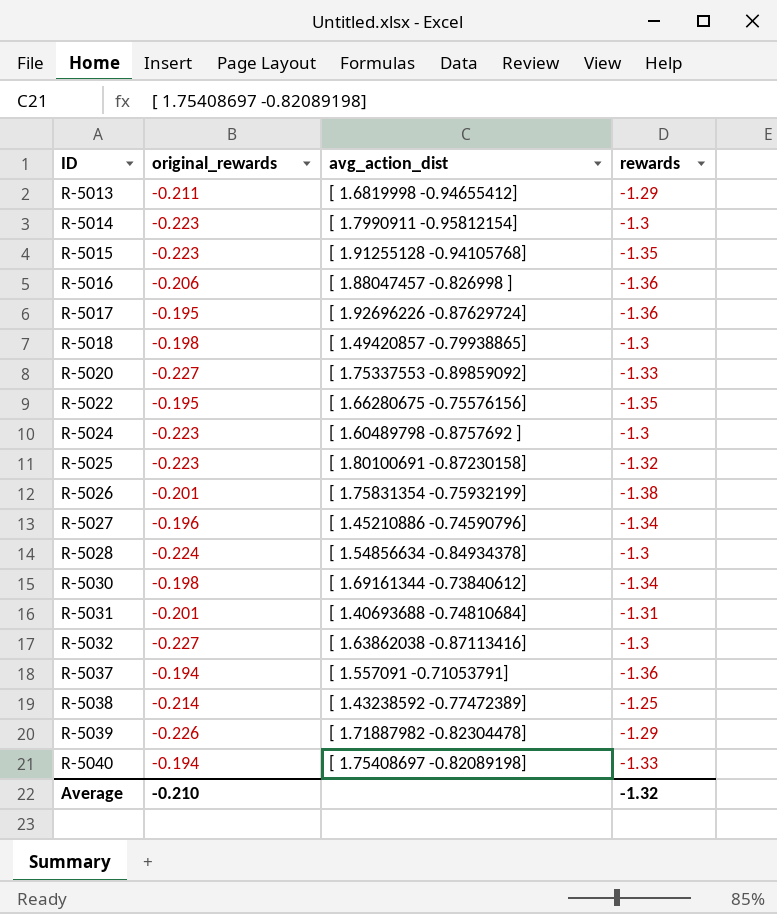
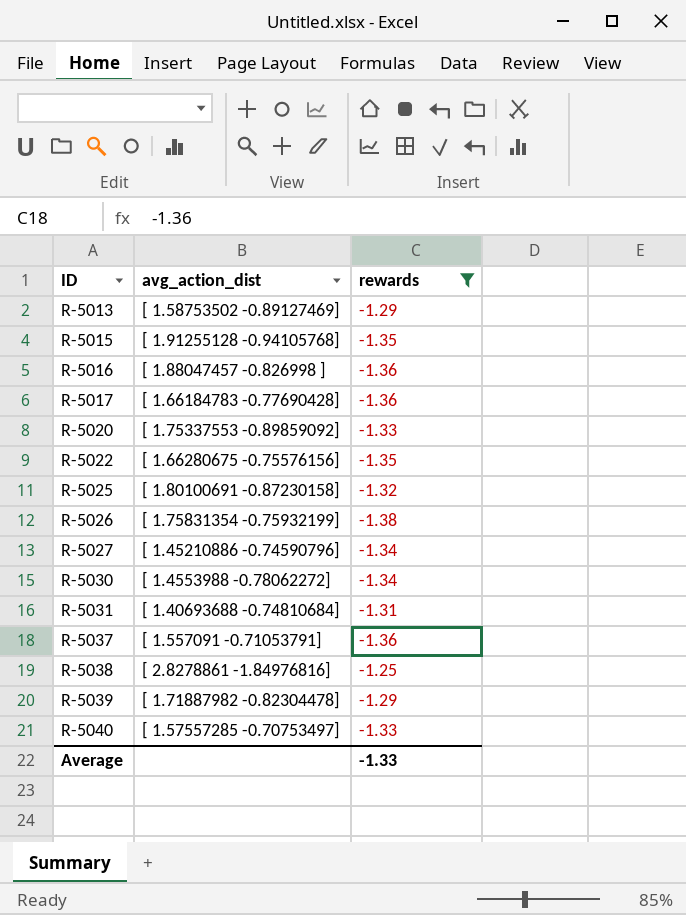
filter: none -> rewards != -1.3
column original_rewards | position: 2 -> none
R-5013 | avg_action_dist: [ 1.6819998 -0.94655412] -> [ 1.58753502 -0.89127469]
R-5017 | avg_action_dist: [ 1.92696226 -0.87629724] -> [ 1.66184783 -0.77690428]
R-5030 | avg_action_dist: [ 1.69161344 -0.73840612] -> [ 1.4553988 -0.78062272]
R-5038 | avg_action_dist: [ 1.43238592 -0.77472389] -> [ 2.8278861 -1.84976816]
R-5040 | avg_action_dist: [ 1.75408697 -0.82089198] -> [ 1.57557285 -0.70753497]
Average | rewards: -1.32 -> -1.33

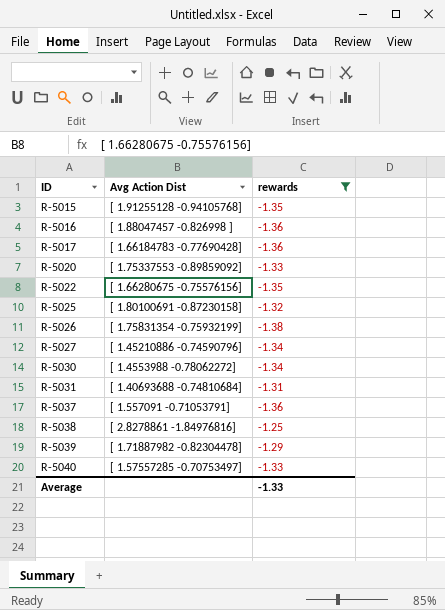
column name: avg_action_dist -> Avg Action Dist
row R-5013: [ 1.58753502 -0.89127469] | -1.29 -> none

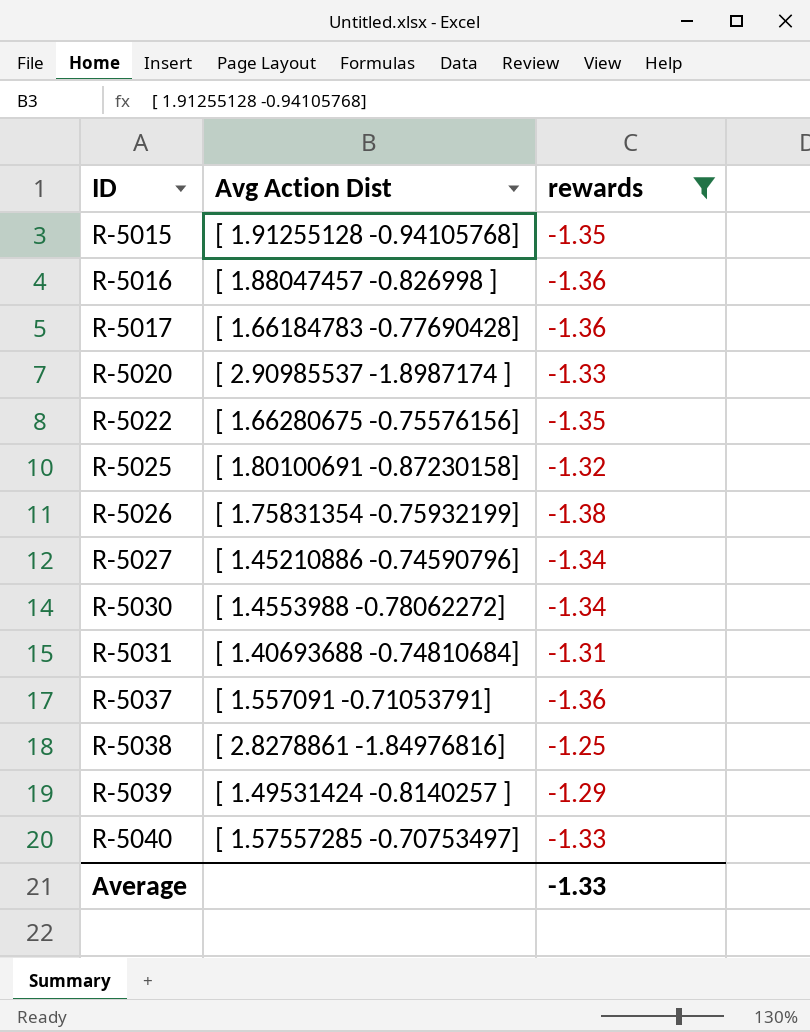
R-5020 | Avg Action Dist: [ 1.75337553 -0.89859092] -> [ 2.90985537 -1.8987174 ]
R-5039 | Avg Action Dist: [ 1.71887982 -0.82304478] -> [ 1.49531424 -0.8140257 ]

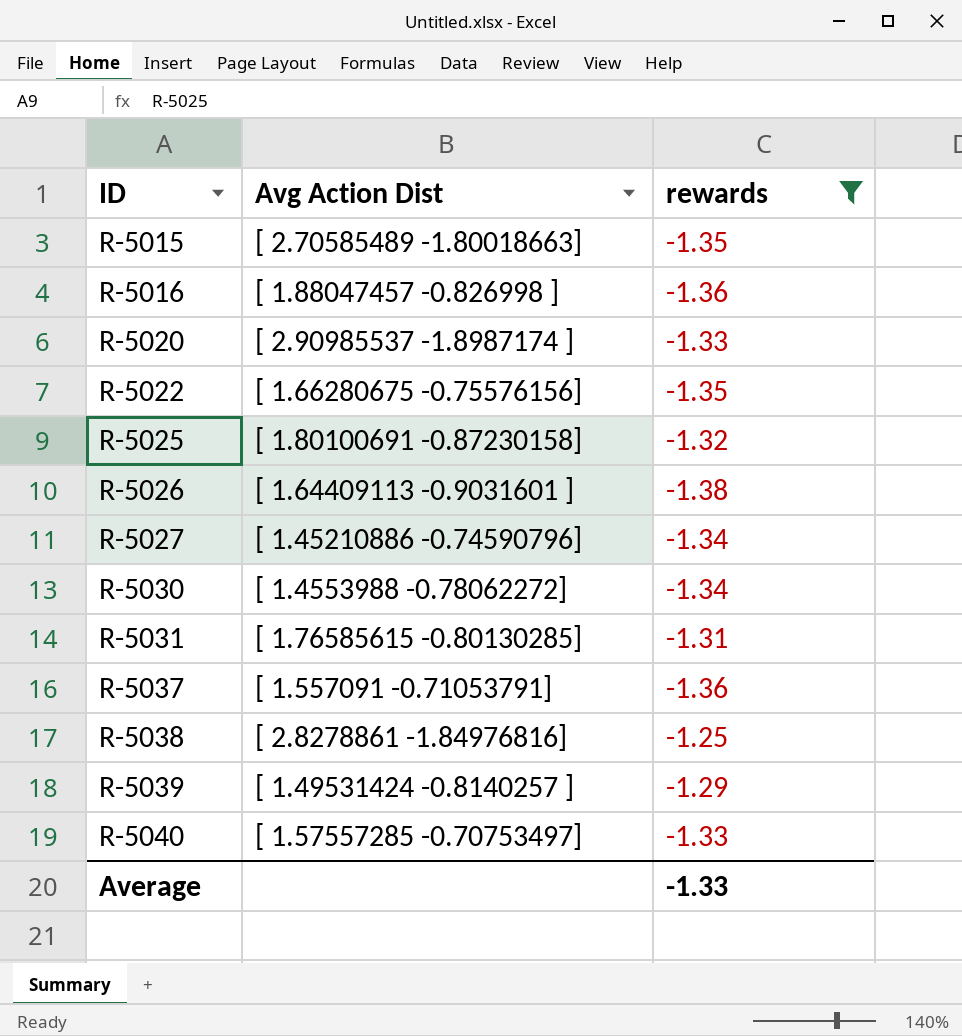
row R-5017: [ 1.66184783 -0.77690428] | -1.36 -> none
R-5015 | Avg Action Dist: [ 1.91255128 -0.94105768] -> [ 2.70585489 -1.80018663]
R-5026 | Avg Action Dist: [ 1.75831354 -0.75932199] -> [ 1.64409113 -0.9031601 ]
R-5031 | Avg Action Dist: [ 1.40693688 -0.74810684] -> [ 1.76585615 -0.80130285]

